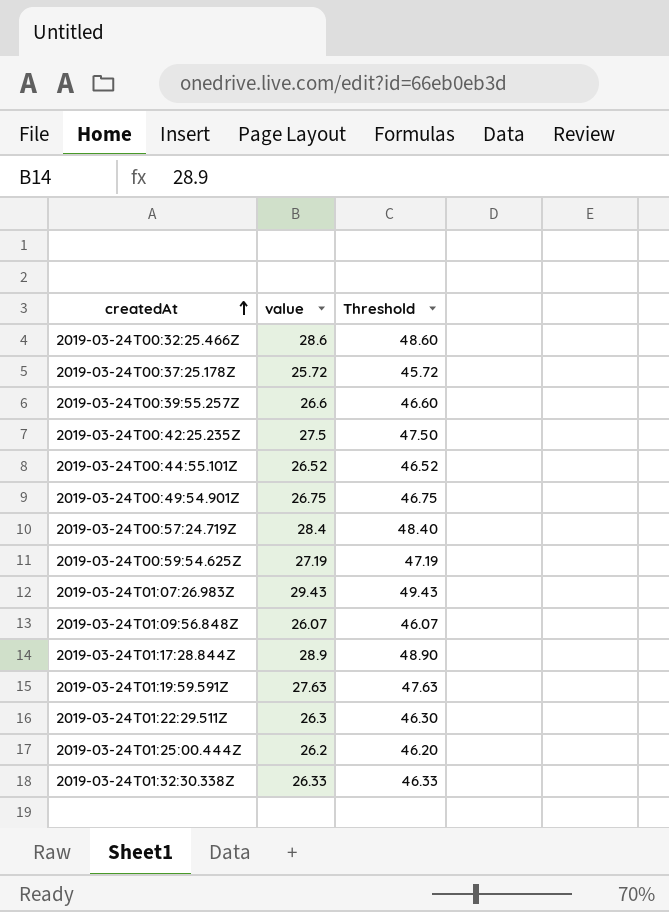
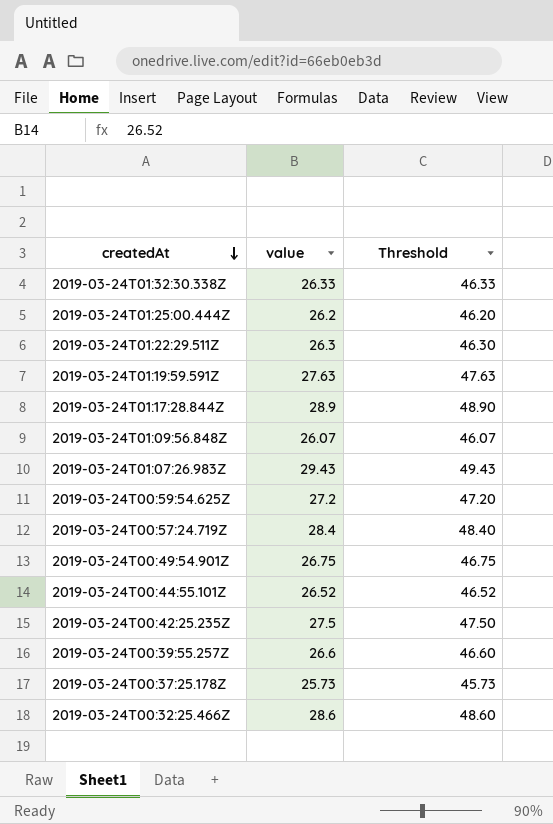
row order: createdAt ascending -> createdAt descending
2019-03-24T00:59:54.625Z | value: 27.19 -> 27.2
2019-03-24T00:59:54.625Z | Threshold: 47.19 -> 47.20
2019-03-24T00:37:25.178Z | value: 25.72 -> 25.73
2019-03-24T00:37:25.178Z | Threshold: 45.72 -> 45.73

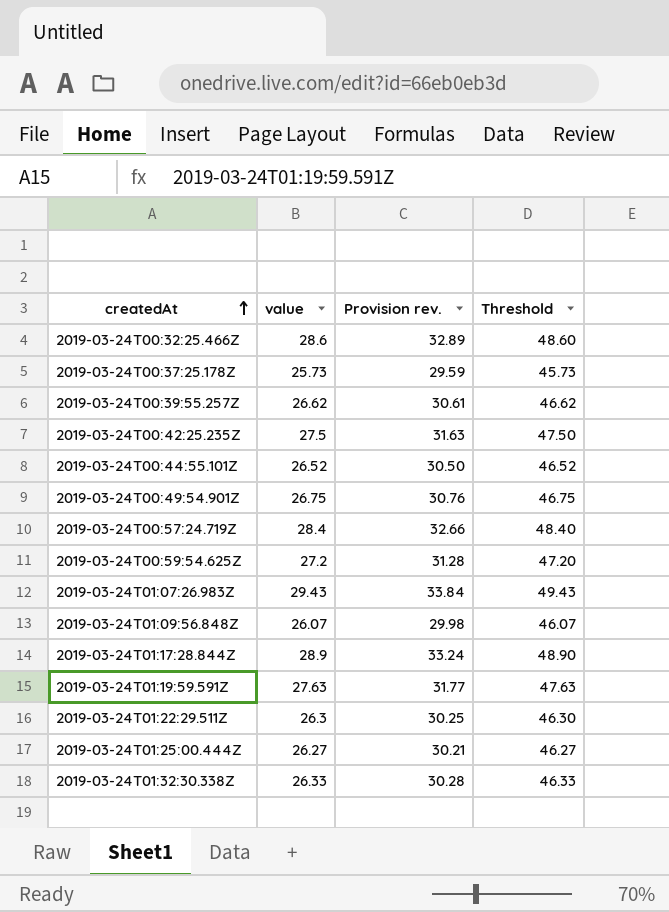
row order: createdAt descending -> createdAt ascending
column Provision rev. | formula: none -> [value] * 1.15
2019-03-24T00:39:55.257Z | value: 26.6 -> 26.62
2019-03-24T00:39:55.257Z | Threshold: 46.60 -> 46.62
2019-03-24T01:25:00.444Z | value: 26.2 -> 26.27
2019-03-24T01:25:00.444Z | Threshold: 46.20 -> 46.27

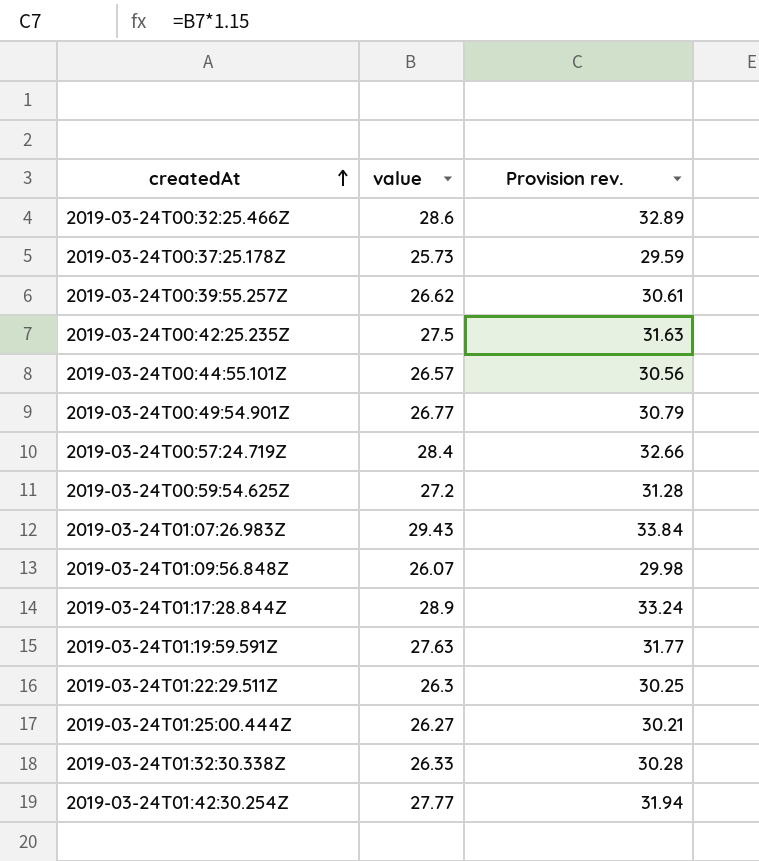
column Threshold | formula: [value] + 20 -> none
2019-03-24T00:44:55.101Z | value: 26.52 -> 26.57
2019-03-24T00:44:55.101Z | Provision rev.: 30.50 -> 30.56
2019-03-24T00:49:54.901Z | value: 26.75 -> 26.77
2019-03-24T00:49:54.901Z | Provision rev.: 30.76 -> 30.79
row 2019-03-24T01:42:30.254Z: none -> 27.77 | 31.94

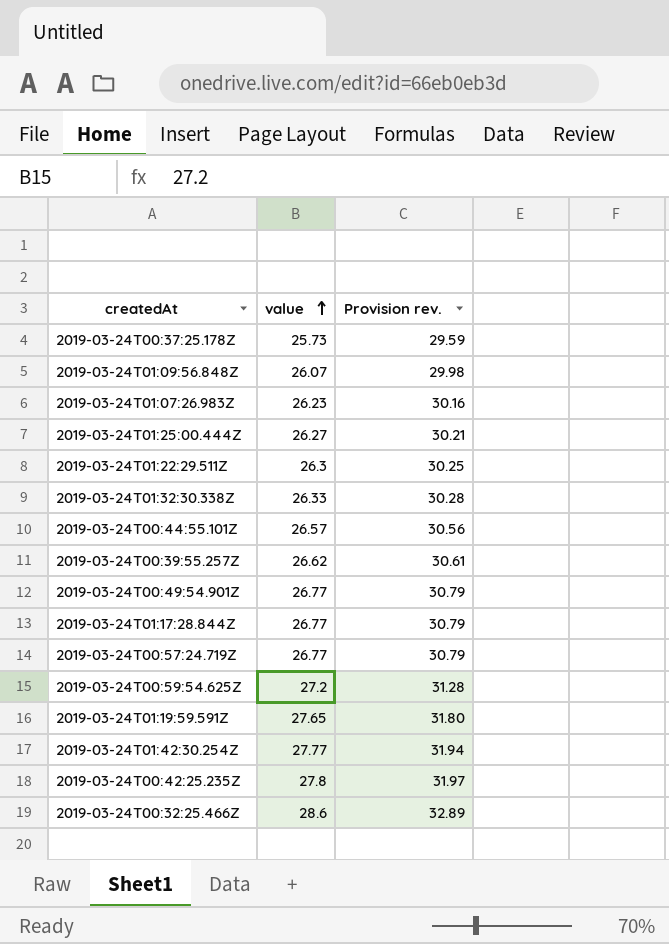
row order: createdAt ascending -> value ascending
2019-03-24T01:07:26.983Z | value: 29.43 -> 26.23
2019-03-24T01:07:26.983Z | Provision rev.: 33.84 -> 30.16
2019-03-24T01:17:28.844Z | value: 28.9 -> 26.77
2019-03-24T01:17:28.844Z | Provision rev.: 33.24 -> 30.79
2019-03-24T00:57:24.719Z | value: 28.4 -> 26.77
2019-03-24T00:57:24.719Z | Provision rev.: 32.66 -> 30.79
2019-03-24T01:19:59.591Z | value: 27.63 -> 27.65
2019-03-24T01:19:59.591Z | Provision rev.: 31.77 -> 31.80
2019-03-24T00:42:25.235Z | value: 27.5 -> 27.8
2019-03-24T00:42:25.235Z | Provision rev.: 31.63 -> 31.97

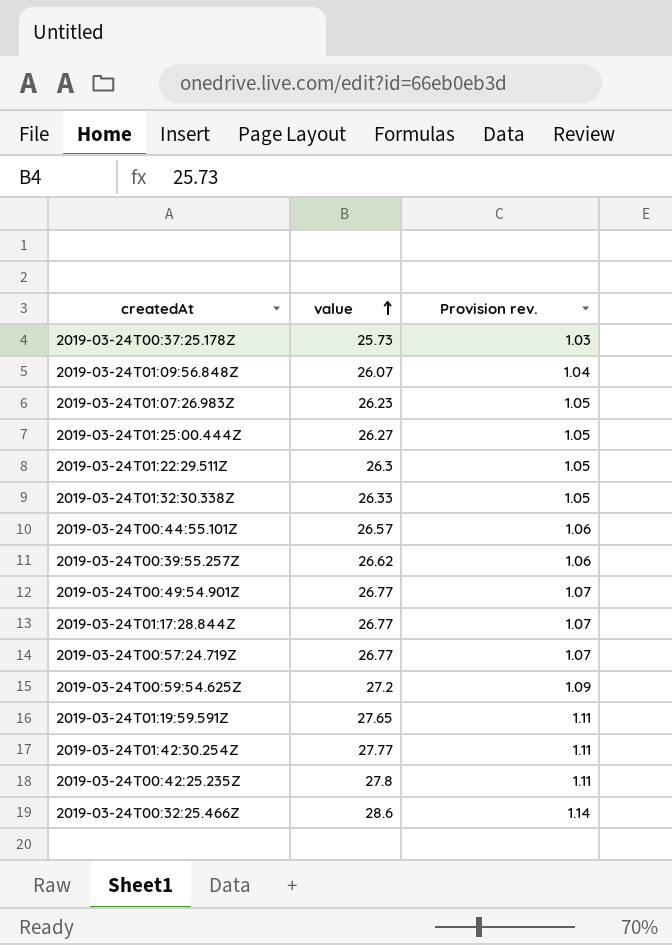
column Provision rev. | formula: [value] * 1.15 -> [value] * 0.04

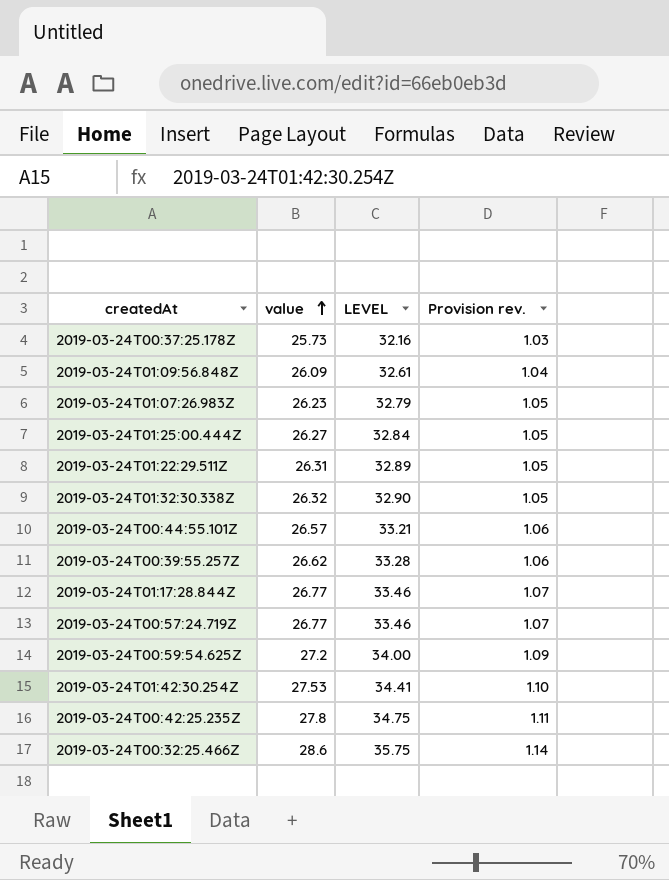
column LEVEL | formula: none -> [value] * 1.25
row 2019-03-24T00:49:54.901Z: 26.77 | 1.07 -> none
row 2019-03-24T01:19:59.591Z: 27.65 | 1.11 -> none
2019-03-24T01:09:56.848Z | value: 26.07 -> 26.09
2019-03-24T01:22:29.511Z | value: 26.3 -> 26.31
2019-03-24T01:32:30.338Z | value: 26.33 -> 26.32
2019-03-24T01:42:30.254Z | value: 27.77 -> 27.53
2019-03-24T01:42:30.254Z | Provision rev.: 1.11 -> 1.10

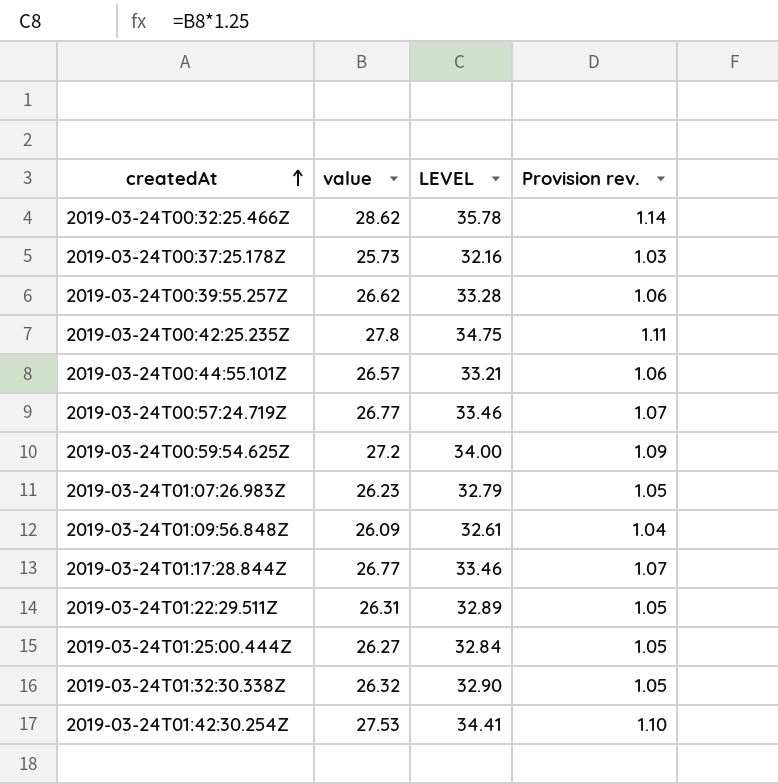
row order: value ascending -> createdAt ascending
2019-03-24T00:32:25.466Z | value: 28.6 -> 28.62
2019-03-24T00:32:25.466Z | LEVEL: 35.75 -> 35.78

